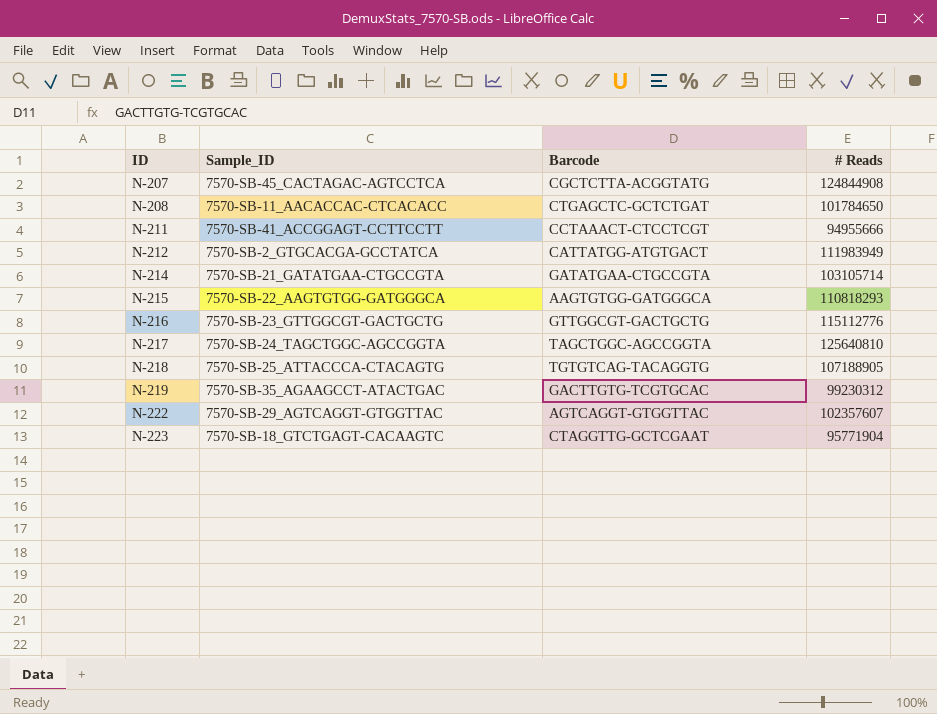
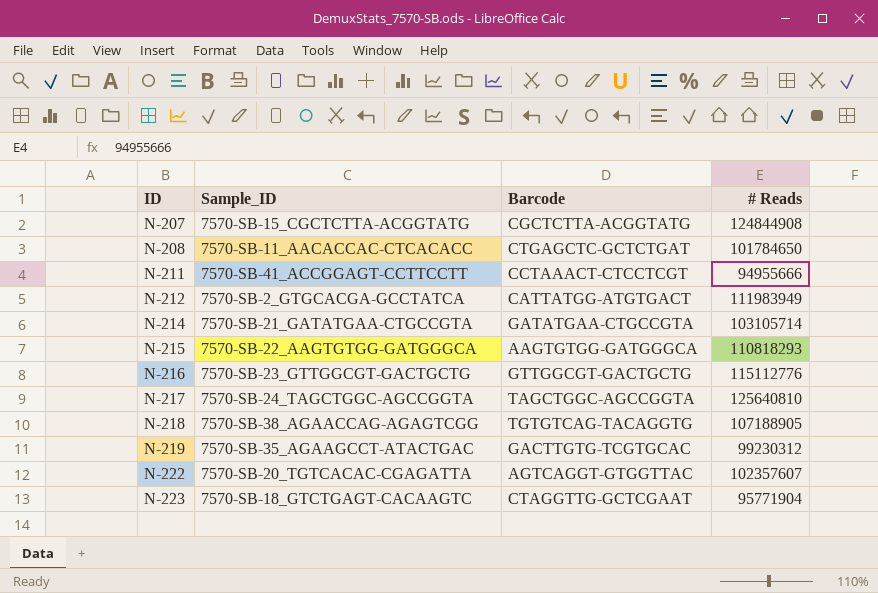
N-207 | Sample_ID: 7570-SB-45_CACTAGAC-AGTCCTCA -> 7570-SB-15_CGCTCTTA-ACGGTATG
N-218 | Sample_ID: 7570-SB-25_ATTACCCA-CTACAGTG -> 7570-SB-38_AGAACCAG-AGAGTCGG
N-222 | Sample_ID: 7570-SB-29_AGTCAGGT-GTGGTTAC -> 7570-SB-20_TGTCACAC-CGAGATTA

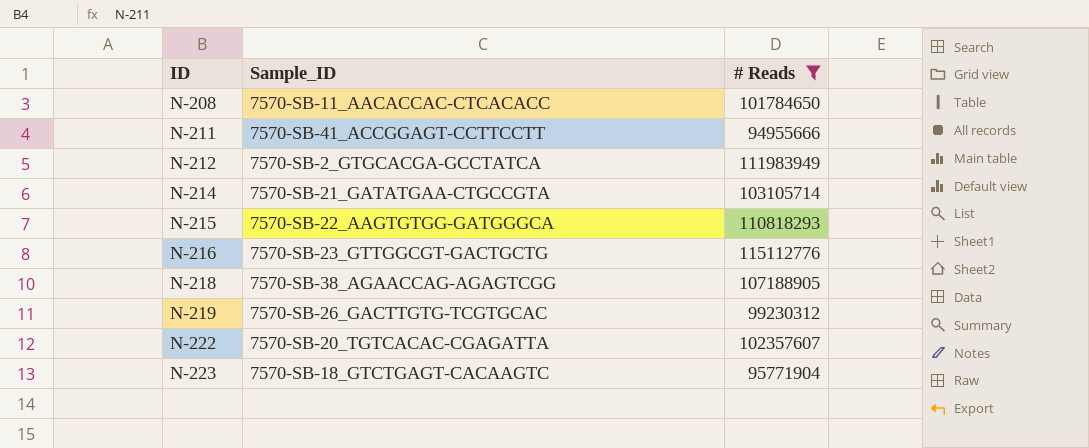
filter: none -> # Reads <= 115112776
column Barcode | position: 3 -> none
N-219 | Sample_ID: 7570-SB-35_AGAAGCCT-ATACTGAC -> 7570-SB-26_GACTTGTG-TCGTGCAC

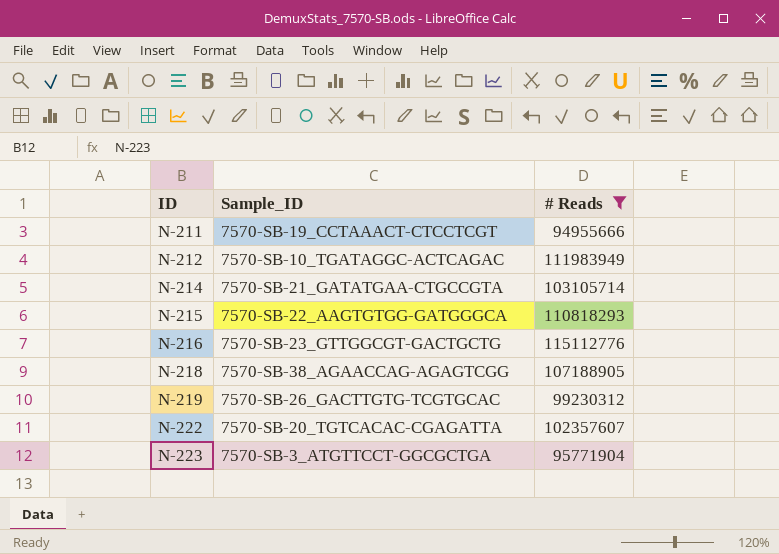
row N-208: 7570-SB-11_AACACCAC-CTCACACC | 101784650 -> none
N-211 | Sample_ID: 7570-SB-41_ACCGGAGT-CCTTCCTT -> 7570-SB-19_CCTAAACT-CTCCTCGT
N-212 | Sample_ID: 7570-SB-2_GTGCACGA-GCCTATCA -> 7570-SB-10_TGATAGGC-ACTCAGAC
N-223 | Sample_ID: 7570-SB-18_GTCTGAGT-CACAAGTC -> 7570-SB-3_ATGTTCCT-GGCGCTGA

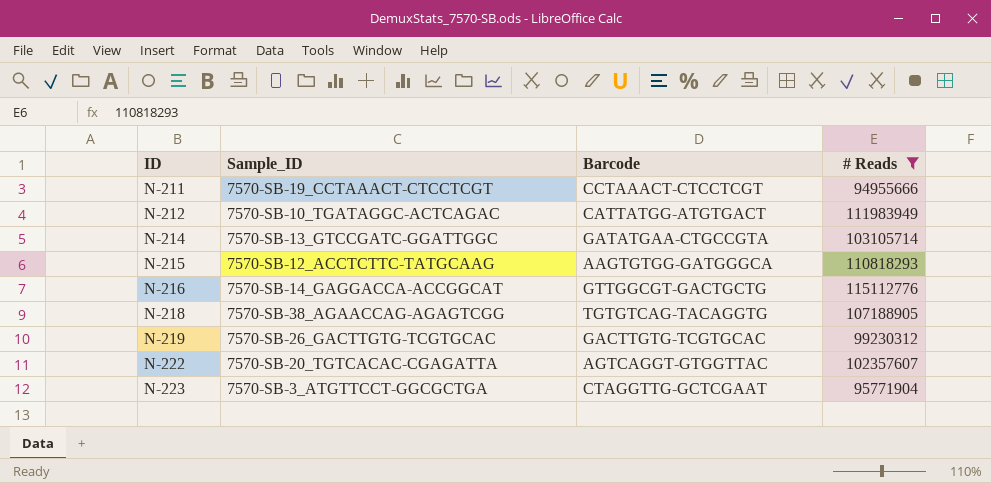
column Barcode | position: none -> 3
N-214 | Sample_ID: 7570-SB-21_GATATGAA-CTGCCGTA -> 7570-SB-13_GTCCGATC-GGATTGGC
N-215 | Sample_ID: 7570-SB-22_AAGTGTGG-GATGGGCA -> 7570-SB-12_ACCTCTTC-TATGCAAG
N-216 | Sample_ID: 7570-SB-23_GTTGGCGT-GACTGCTG -> 7570-SB-14_GAGGACCA-ACCGGCAT

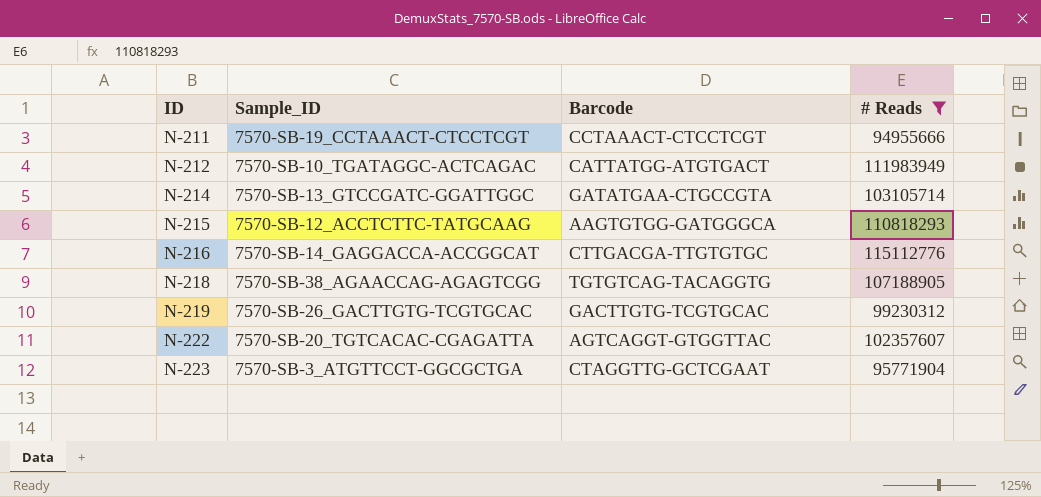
N-216 | Barcode: GTTGGCGT-GACTGCTG -> CTTGACGA-TTGTGTGC

